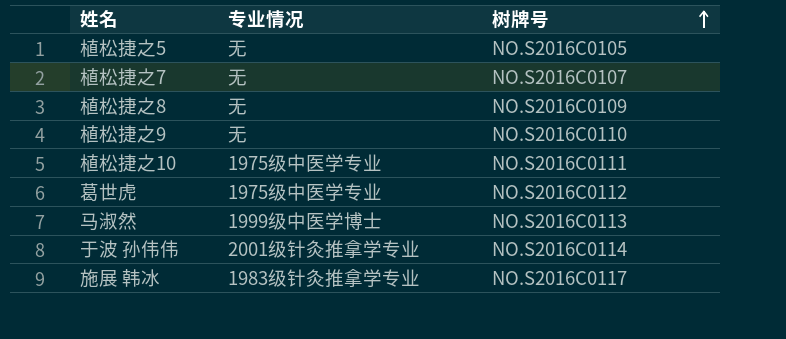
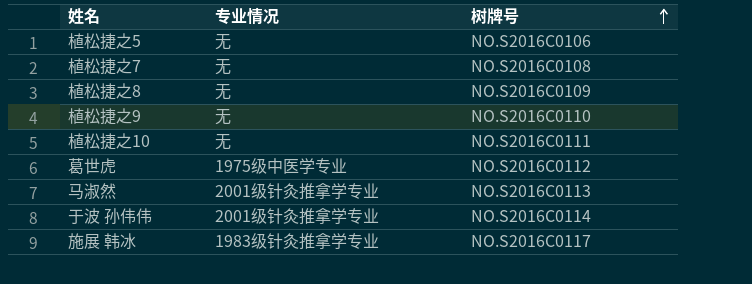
植松捷之5 | 树牌号: NO.S2016C0105 -> NO.S2016C0106
植松捷之7 | 树牌号: NO.S2016C0107 -> NO.S2016C0108
植松捷之10 | 专业情况: 1975级中医学专业 -> 无
马淑然 | 专业情况: 1999级中医学博士 -> 2001级针灸推拿学专业

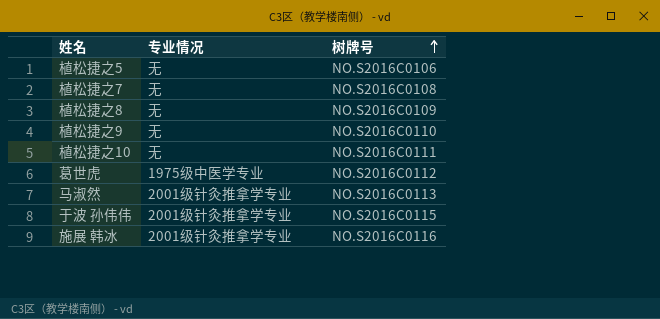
于波 孙伟伟 | 树牌号: NO.S2016C0114 -> NO.S2016C0115
施展 韩冰 | 专业情况: 1983级针灸推拿学专业 -> 2001级针灸推拿学专业
施展 韩冰 | 树牌号: NO.S2016C0117 -> NO.S2016C0116

